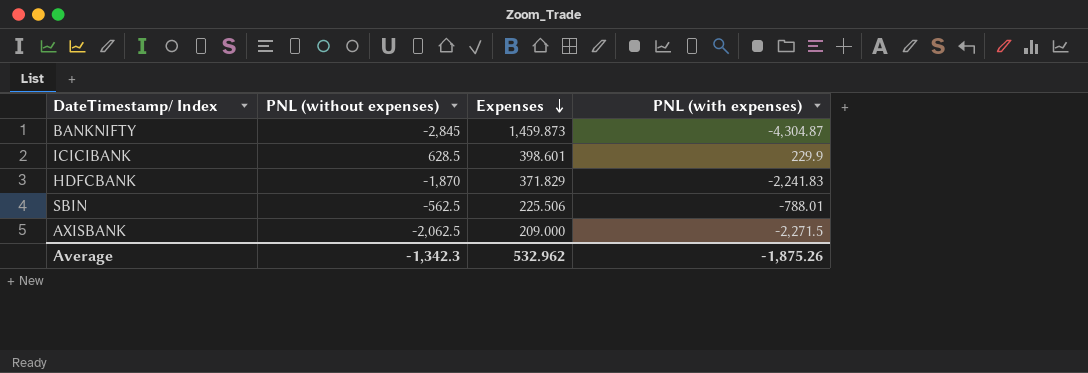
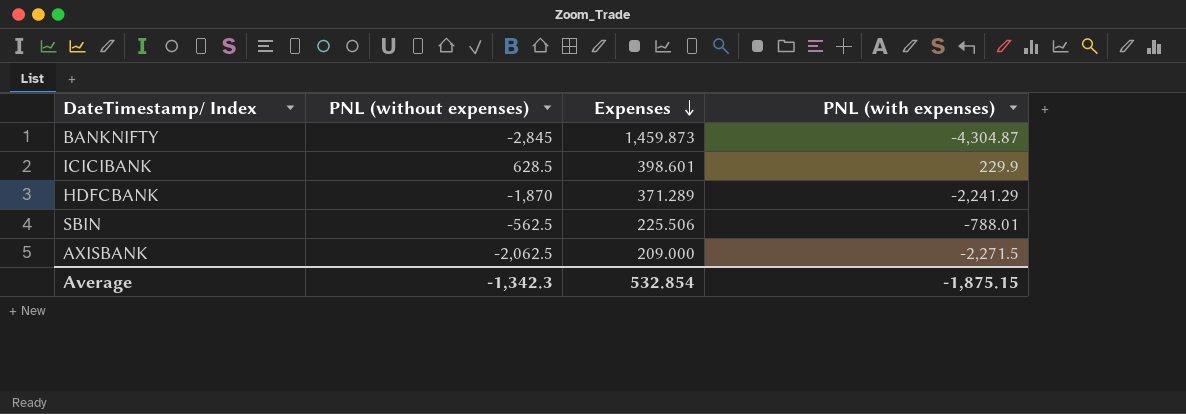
HDFCBANK | Expenses: 371.829 -> 371.289
HDFCBANK | PNL (with expenses): -2,241.83 -> -2,241.29
Average | Expenses: 532.962 -> 532.854
Average | PNL (with expenses): -1,875.26 -> -1,875.15

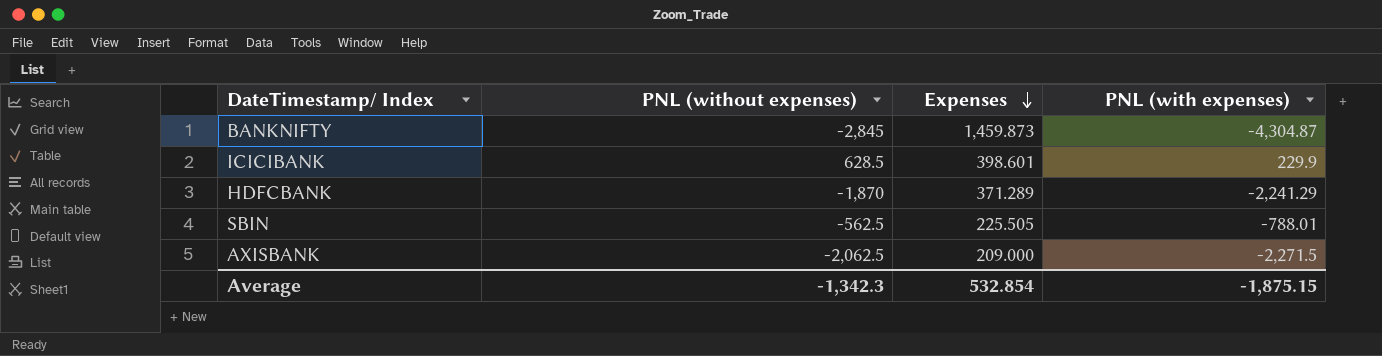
SBIN | Expenses: 225.506 -> 225.505

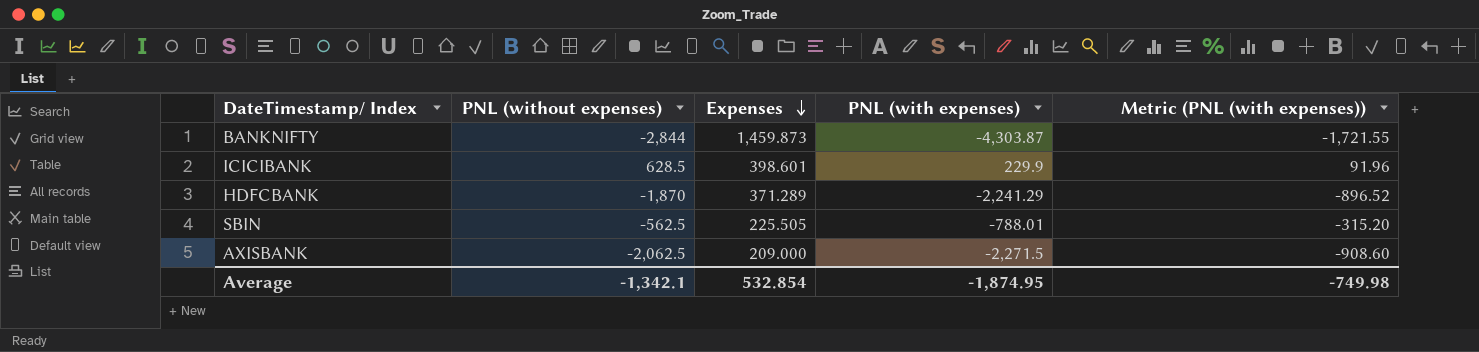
column Metric (PNL (with expenses)) | formula: none -> [PNL (with expenses)] * 0.4
BANKNIFTY | PNL (without expenses): -2,845 -> -2,844
BANKNIFTY | PNL (with expenses): -4,304.87 -> -4,303.87
Average | PNL (without expenses): -1,342.3 -> -1,342.1
Average | PNL (with expenses): -1,875.15 -> -1,874.95

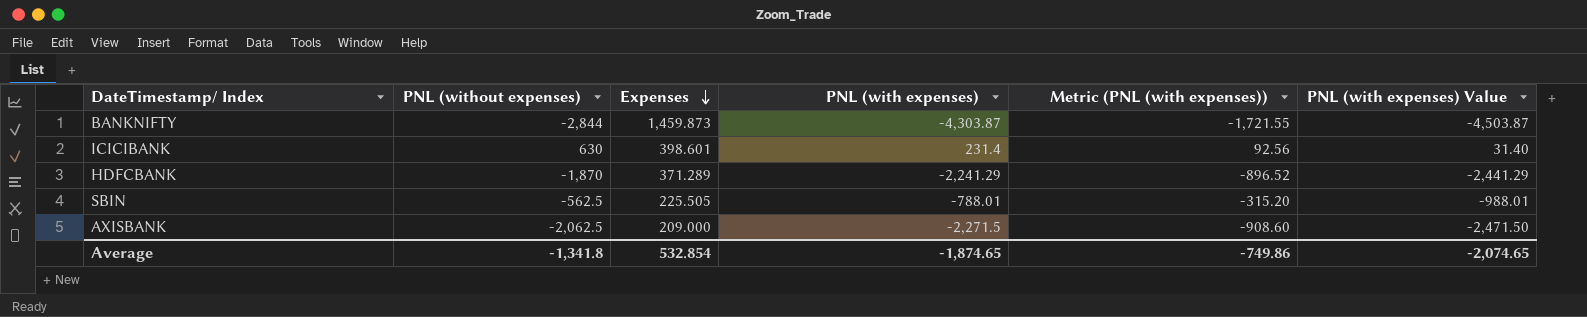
column PNL (with expenses) Value | formula: none -> [PNL (with expenses)] - 200
ICICIBANK | PNL (without expenses): 628.5 -> 630
ICICIBANK | PNL (with expenses): 229.9 -> 231.4
ICICIBANK | Metric (PNL (with expenses)): 91.96 -> 92.56
Average | PNL (without expenses): -1,342.1 -> -1,341.8
Average | PNL (with expenses): -1,874.95 -> -1,874.65
Average | Metric (PNL (with expenses)): -749.98 -> -749.86

